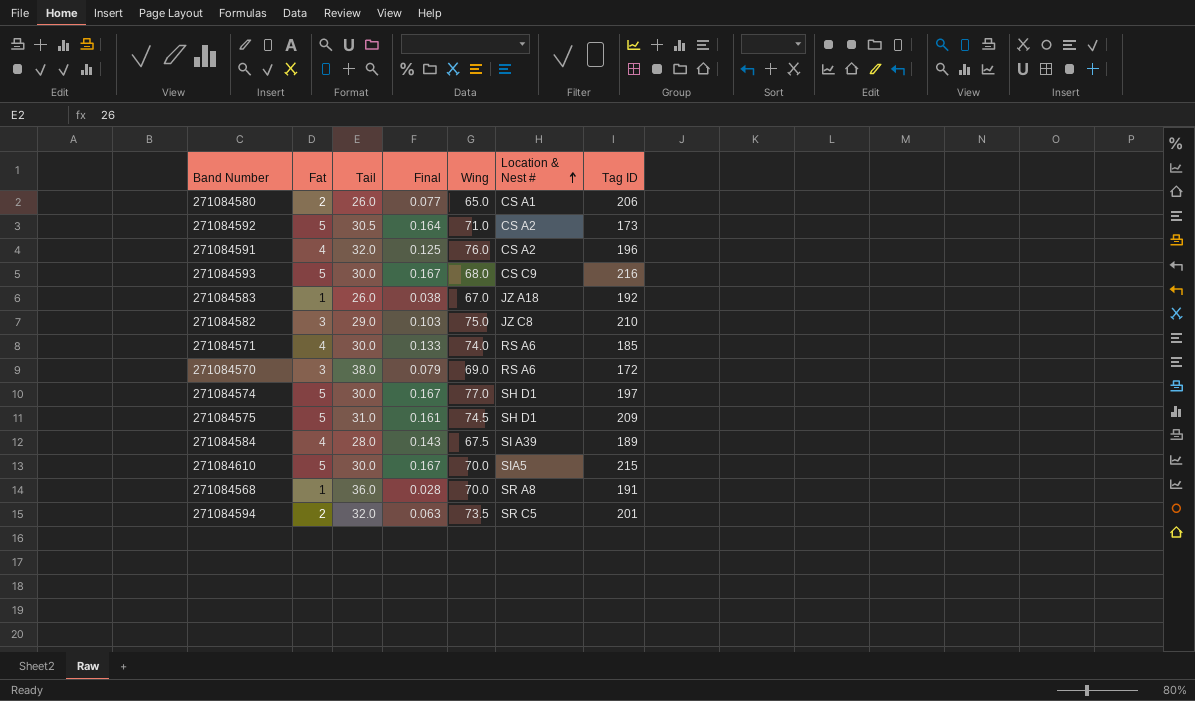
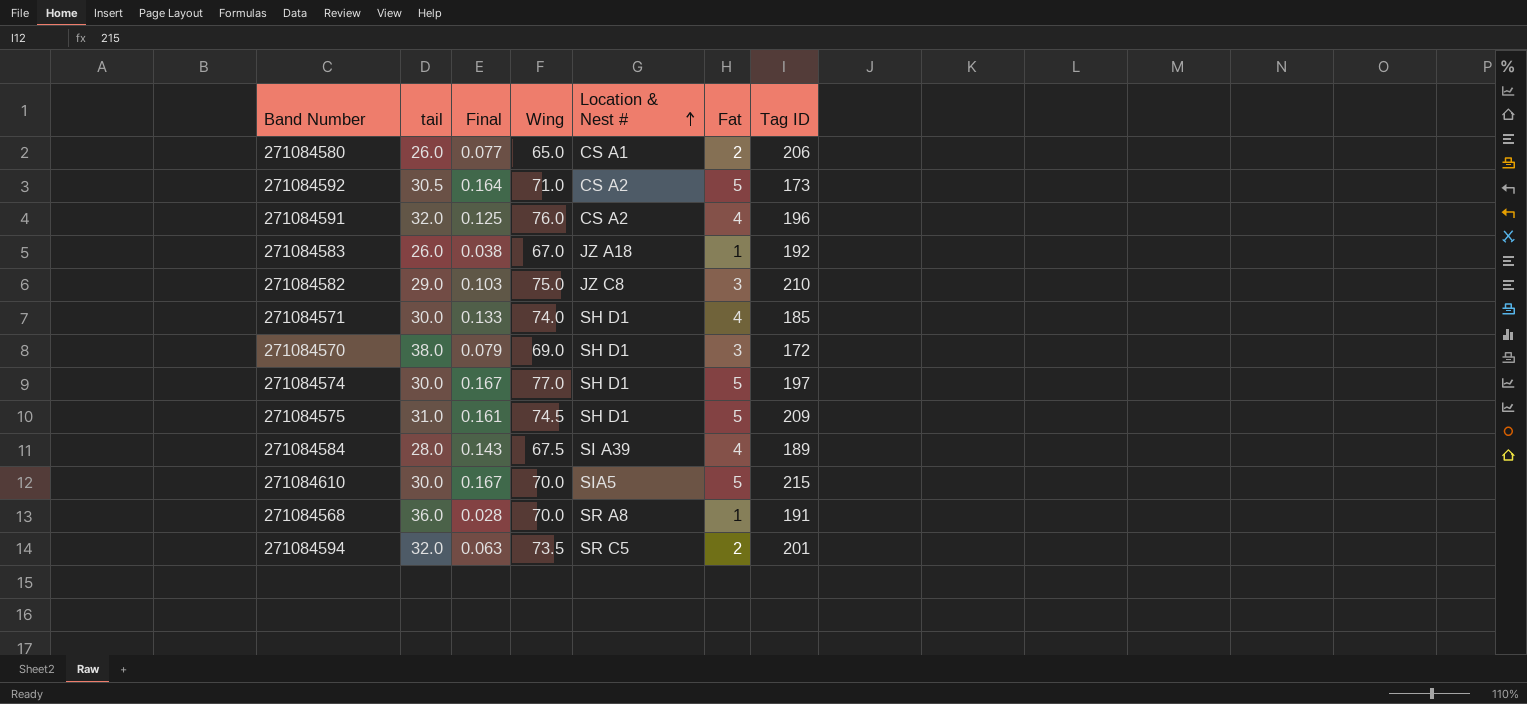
column name: Tail -> tail
column Fat | position: 2 -> 6
row 271084593: 5 | 30.0 | 0.167 | 68.0 | CS C9 | 216 -> none
271084571 | Location & Nest #: RS A6 -> SH D1
271084570 | Location & Nest #: RS A6 -> SH D1

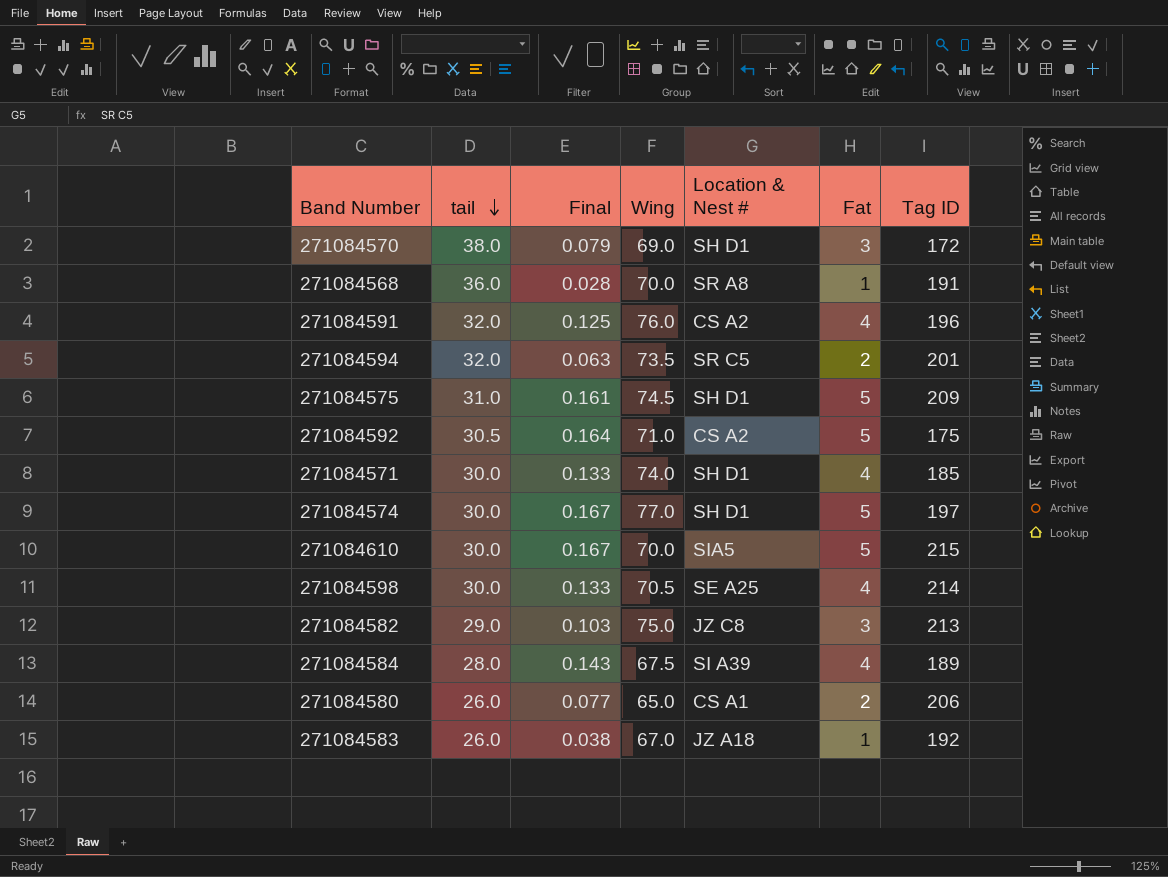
row order: Location & Nest # ascending -> tail descending
271084592 | Tag ID: 173 -> 175
row 271084598: none -> 30.0 | 0.133 | 70.5 | SE A25 | 4 | 214
271084582 | Tag ID: 210 -> 213

